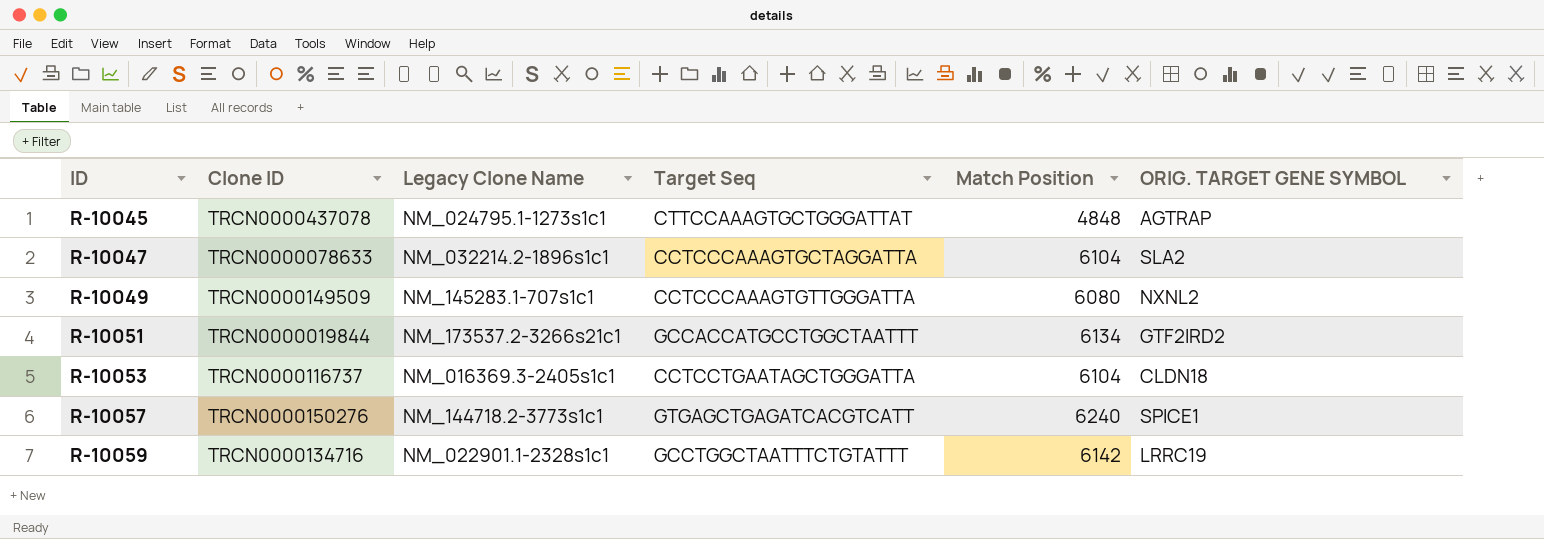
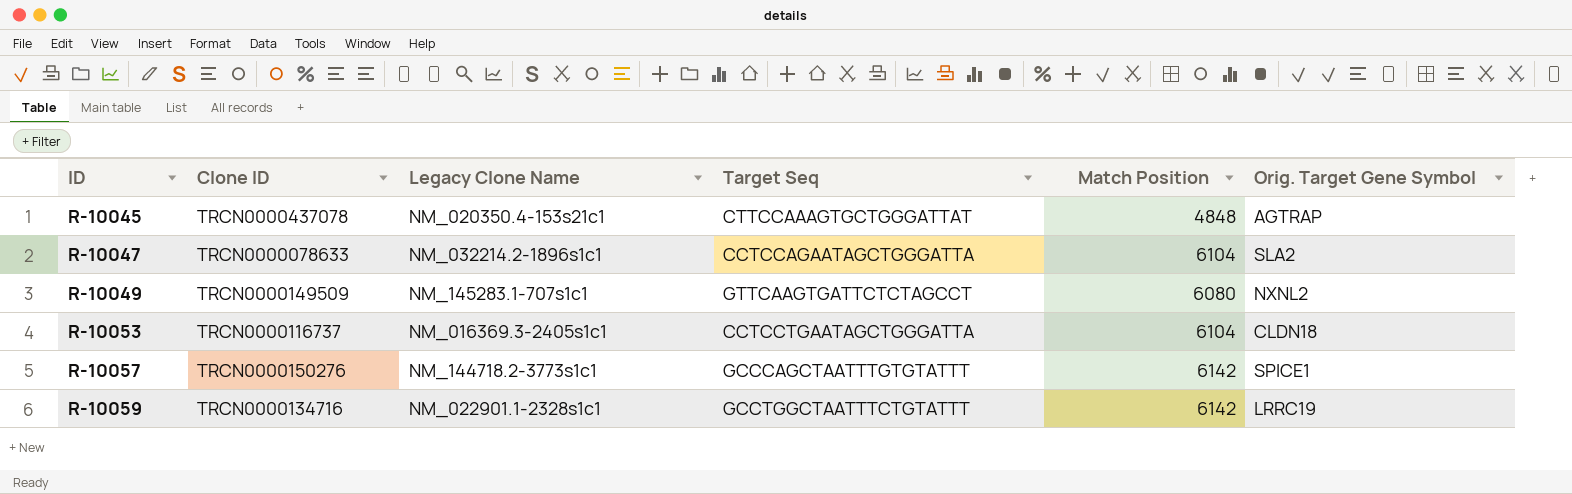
column name: ORIG. TARGET GENE SYMBOL -> Orig. Target Gene Symbol
row R-10051: TRCN0000019844 | NM_173537.2-3266s21c1 | GCCACCATGCCTGGCTAATTT | 6134 | GTF2IRD2 -> none
R-10045 | Legacy Clone Name: NM_024795.1-1273s1c1 -> NM_020350.4-153s21c1
R-10047 | Target Seq: CCTCCCAAAGTGCTAGGATTA -> CCTCCAGAATAGCTGGGATTA
R-10049 | Target Seq: CCTCCCAAAGTGTTGGGATTA -> GTTCAAGTGATTCTCTAGCCT
R-10057 | Target Seq: GTGAGCTGAGATCACGTCATT -> GCCCAGCTAATTTGTGTATTT
R-10057 | Match Position: 6240 -> 6142

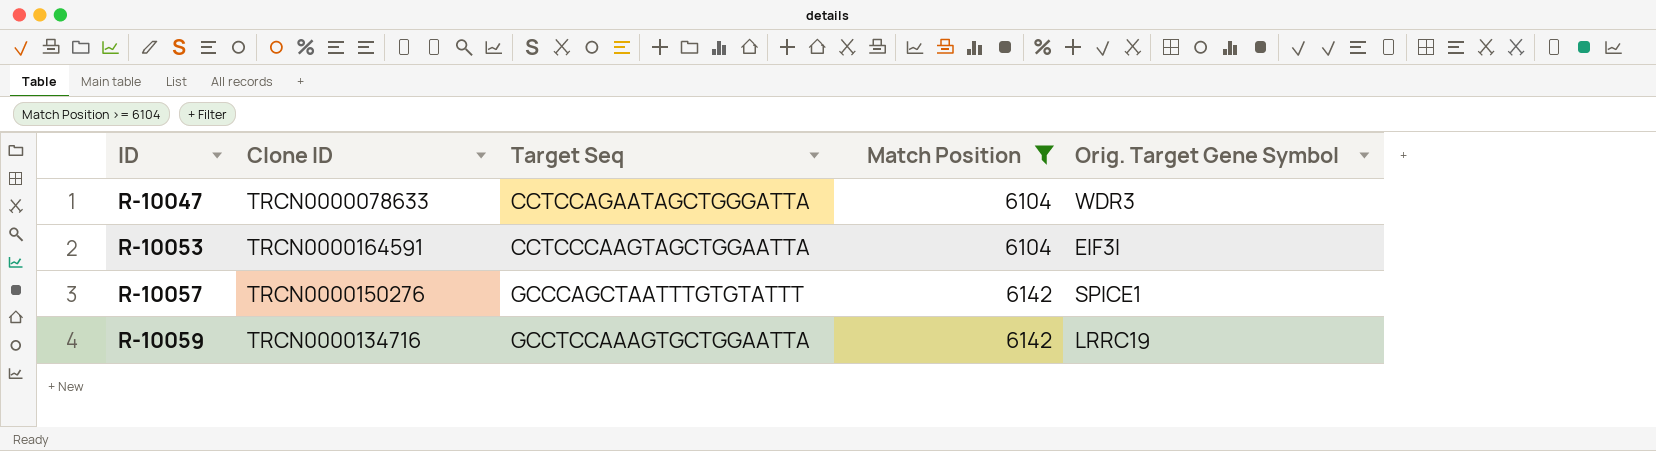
filter: none -> Match Position >= 6104
column Legacy Clone Name | position: 3 -> none
R-10047 | Orig. Target Gene Symbol: SLA2 -> WDR3
R-10053 | Clone ID: TRCN0000116737 -> TRCN0000164591
R-10053 | Target Seq: CCTCCTGAATAGCTGGGATTA -> CCTCCCAAGTAGCTGGAATTA
R-10053 | Orig. Target Gene Symbol: CLDN18 -> EIF3I
R-10059 | Target Seq: GCCTGGCTAATTTCTGTATTT -> GCCTCCAAAGTGCTGGAATTA

